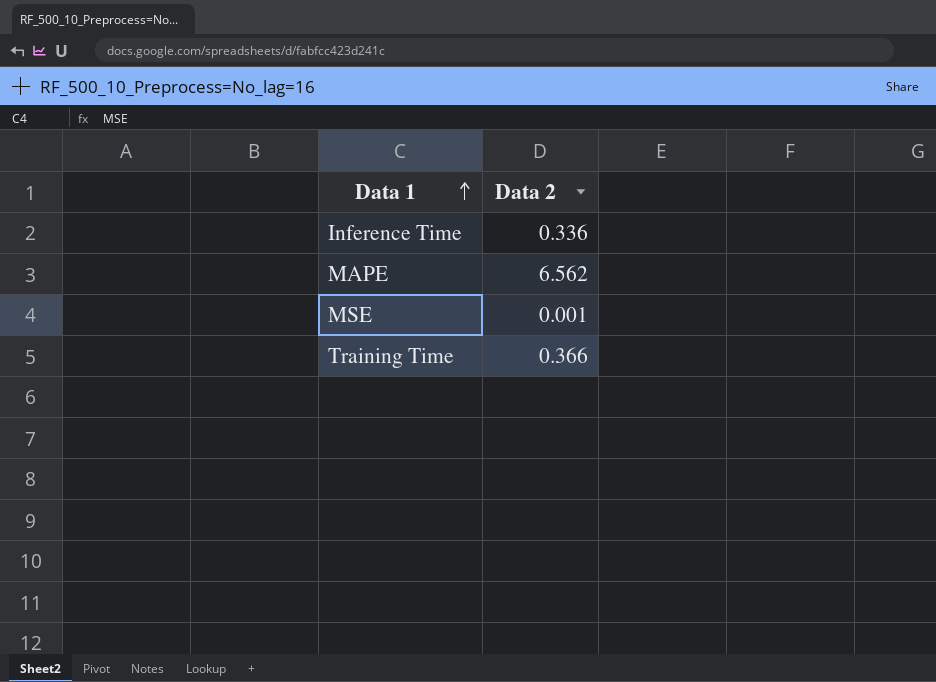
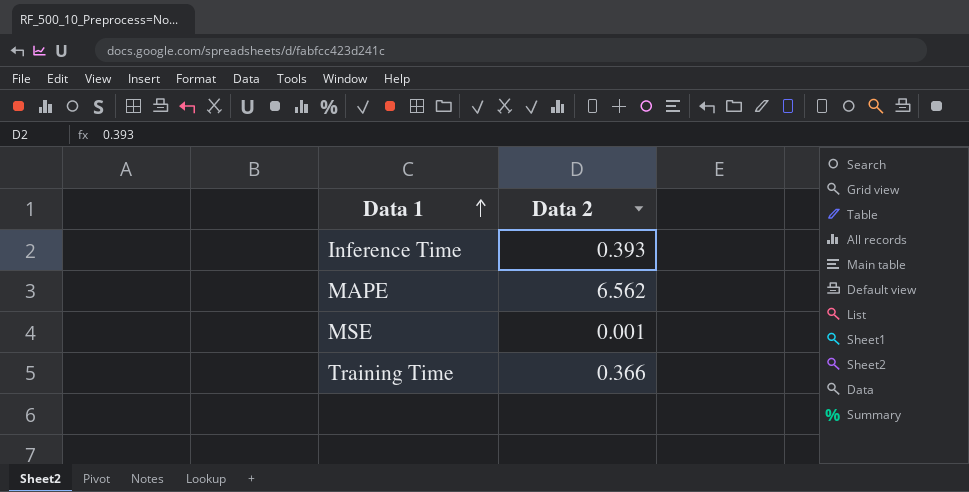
Inference Time | Data 2: 0.336 -> 0.393

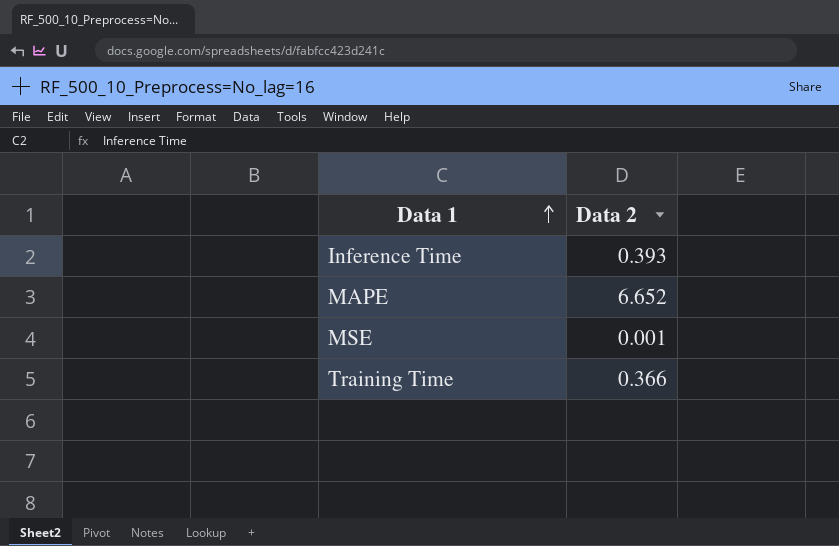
MAPE | Data 2: 6.562 -> 6.652

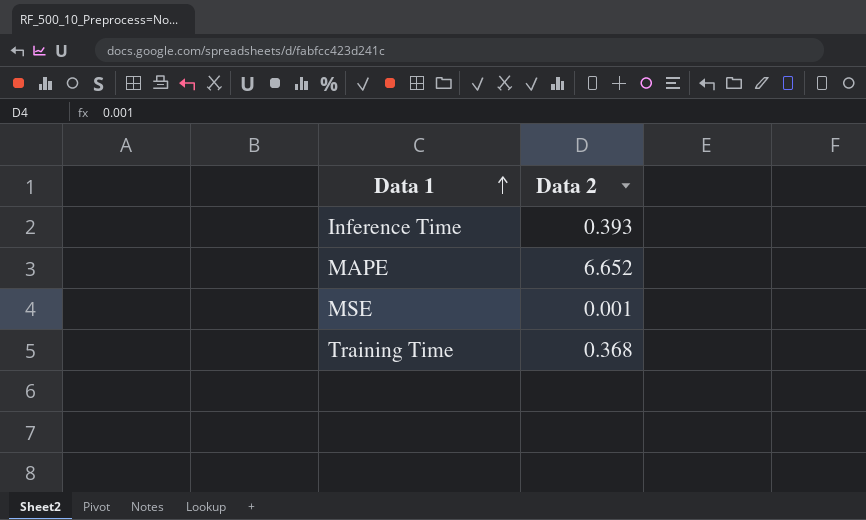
Training Time | Data 2: 0.366 -> 0.368

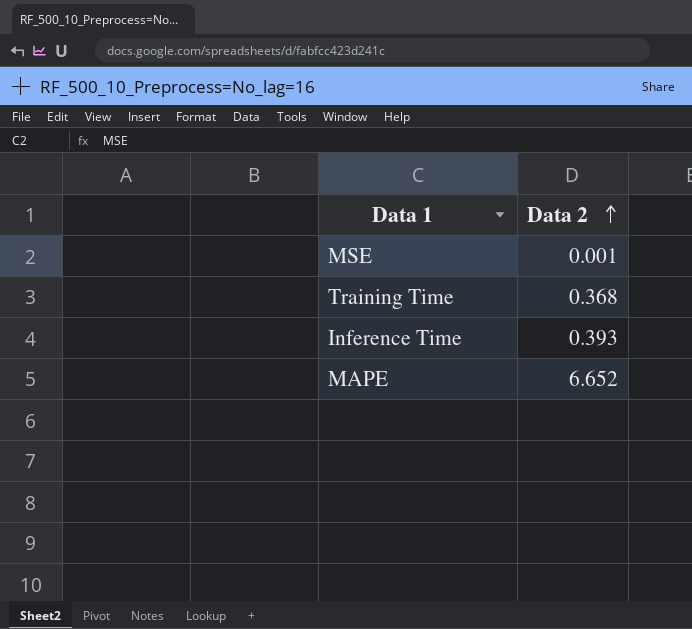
row order: Data 1 ascending -> Data 2 ascending

